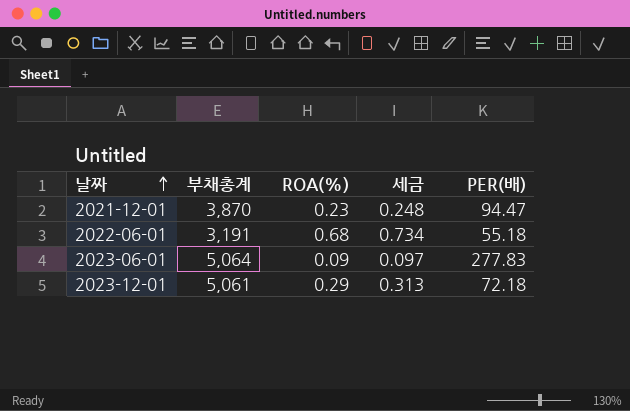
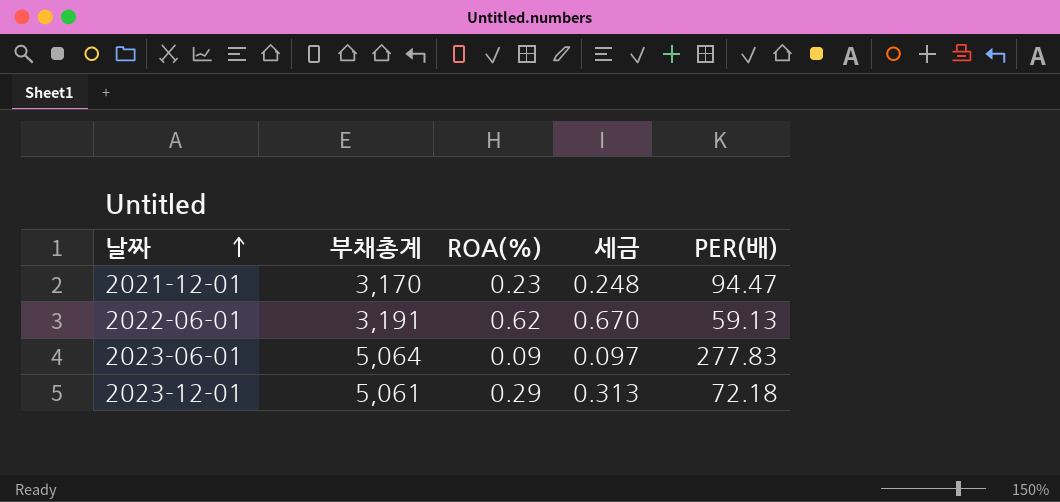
2021-12-01 | 부채총계: 3,870 -> 3,170
2022-06-01 | ROA(%): 0.68 -> 0.62
2022-06-01 | 세금: 0.734 -> 0.670
2022-06-01 | PER(배): 55.18 -> 59.13

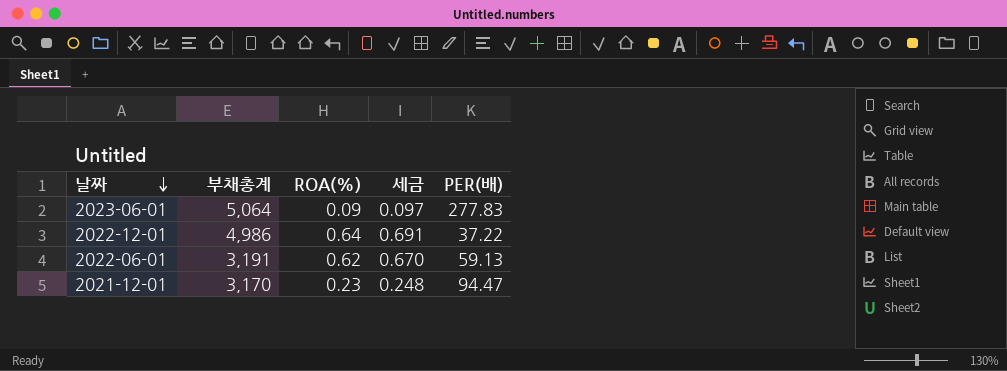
row order: 날짜 ascending -> 날짜 descending
row 2023-12-01: 5,061 | 0.29 | 0.313 | 72.18 -> none
row 2022-12-01: none -> 4,986 | 0.64 | 0.691 | 37.22

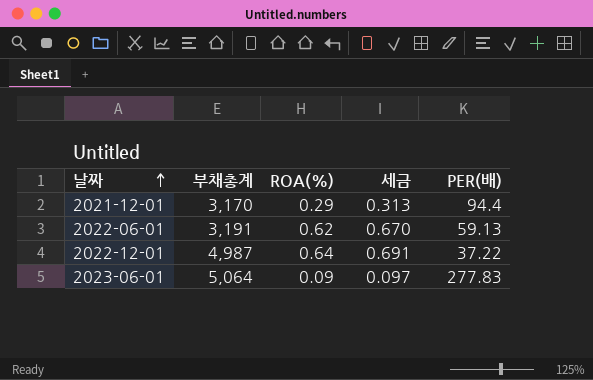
row order: 날짜 descending -> 날짜 ascending
2021-12-01 | ROA(%): 0.23 -> 0.29
2021-12-01 | 세금: 0.248 -> 0.313
2021-12-01 | PER(배): 94.47 -> 94.4
2022-12-01 | 부채총계: 4,986 -> 4,987

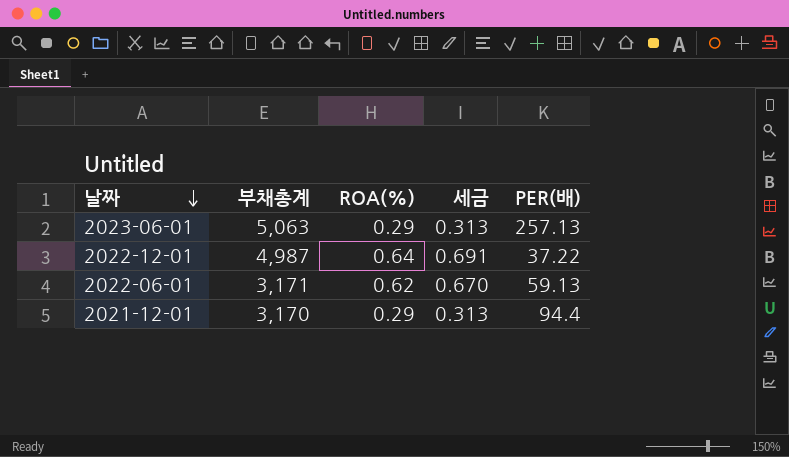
row order: 날짜 ascending -> 날짜 descending
2023-06-01 | 부채총계: 5,064 -> 5,063
2023-06-01 | ROA(%): 0.09 -> 0.29
2023-06-01 | 세금: 0.097 -> 0.313
2023-06-01 | PER(배): 277.83 -> 257.13
2022-06-01 | 부채총계: 3,191 -> 3,171

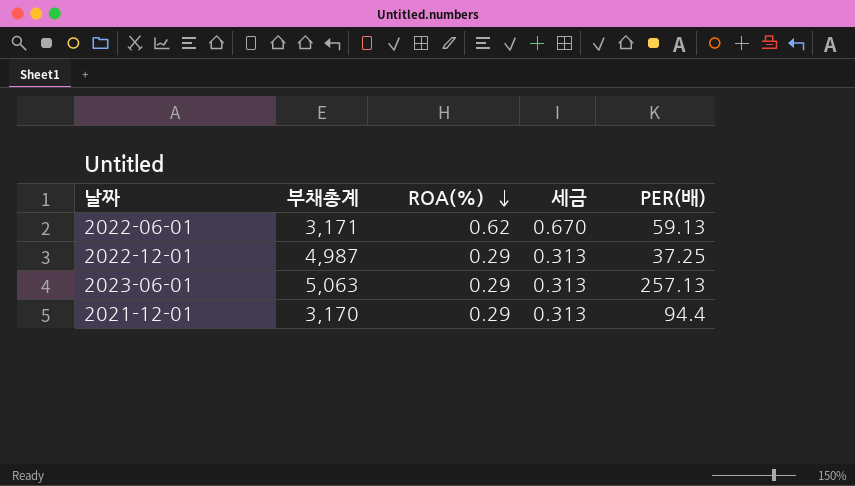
row order: 날짜 descending -> ROA(%) descending
2022-12-01 | ROA(%): 0.64 -> 0.29
2022-12-01 | 세금: 0.691 -> 0.313
2022-12-01 | PER(배): 37.22 -> 37.25

